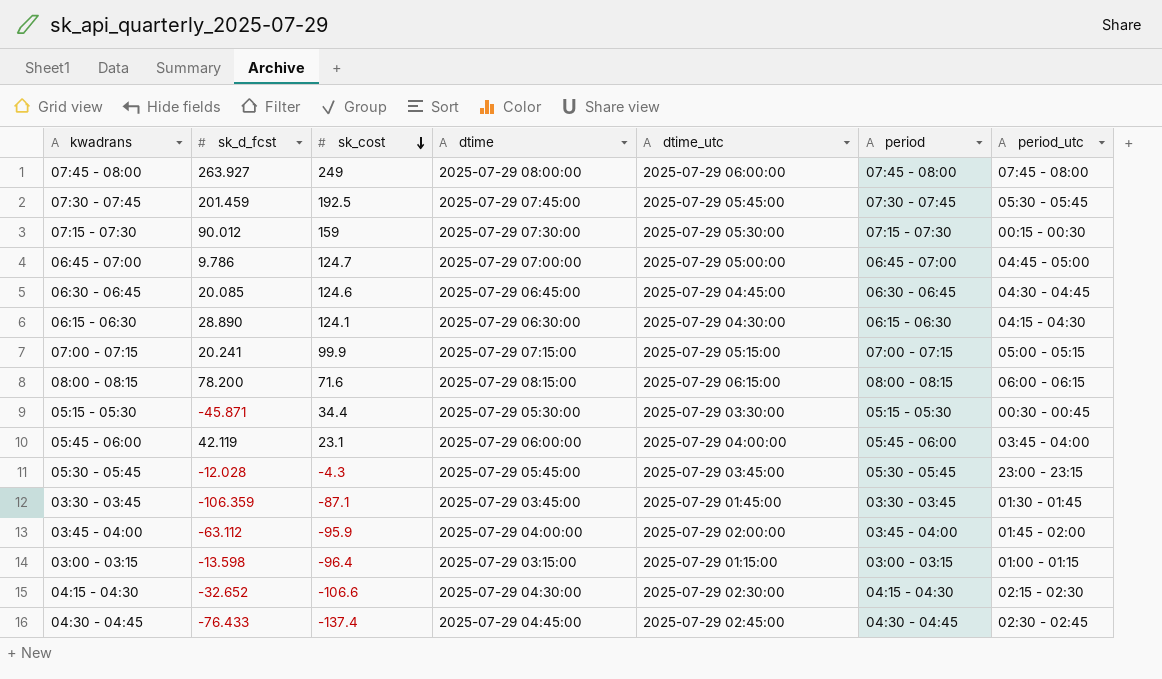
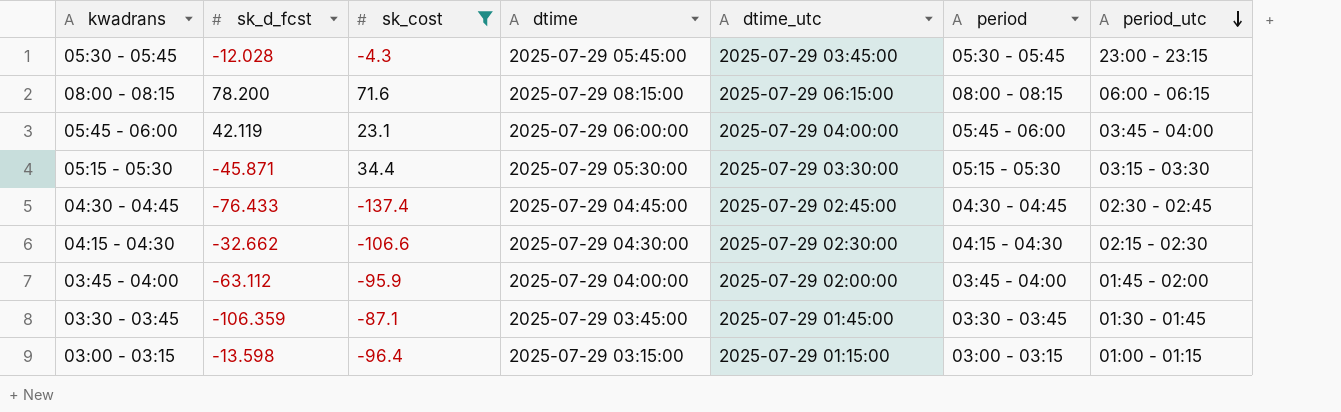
filter: none -> sk_cost <= 71.6
row order: sk_cost descending -> period_utc descending
05:15 - 05:30 | period_utc: 00:30 - 00:45 -> 03:15 - 03:30
04:15 - 04:30 | sk_d_fcst: -32.652 -> -32.662

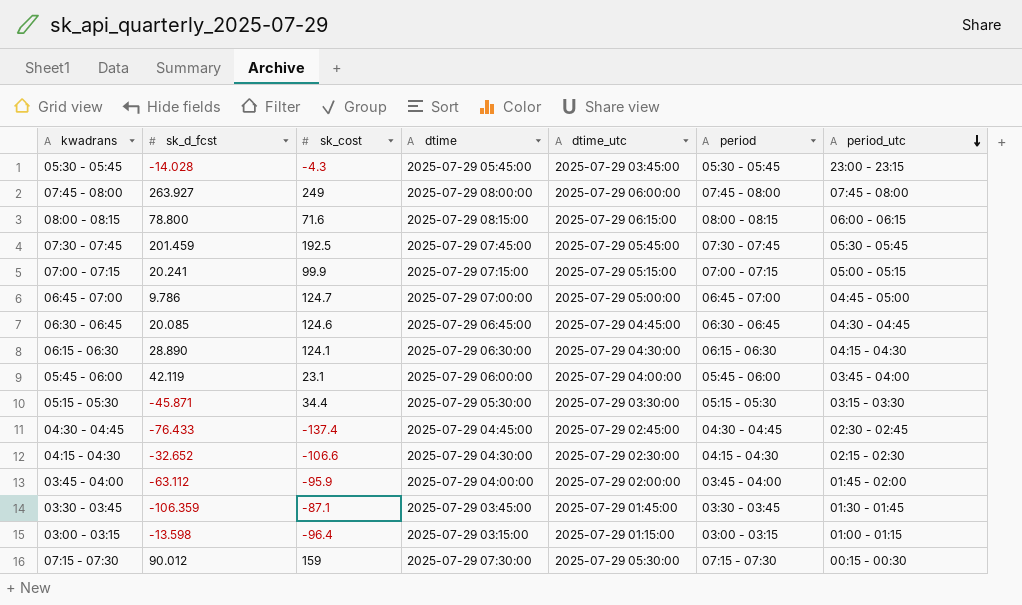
filter: sk_cost <= 71.6 -> none
05:30 - 05:45 | sk_d_fcst: -12.028 -> -14.028
08:00 - 08:15 | sk_d_fcst: 78.200 -> 78.800
04:15 - 04:30 | sk_d_fcst: -32.662 -> -32.652

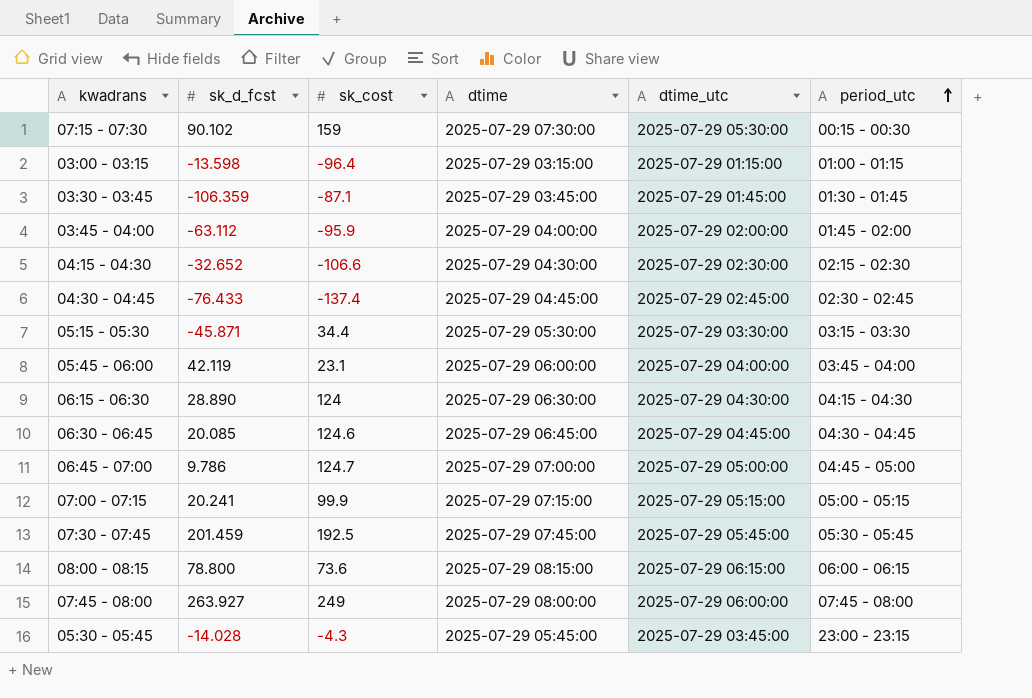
row order: period_utc descending -> period_utc ascending
column period | position: 6 -> none
07:15 - 07:30 | sk_d_fcst: 90.012 -> 90.102
06:15 - 06:30 | sk_cost: 124.1 -> 124
08:00 - 08:15 | sk_cost: 71.6 -> 73.6

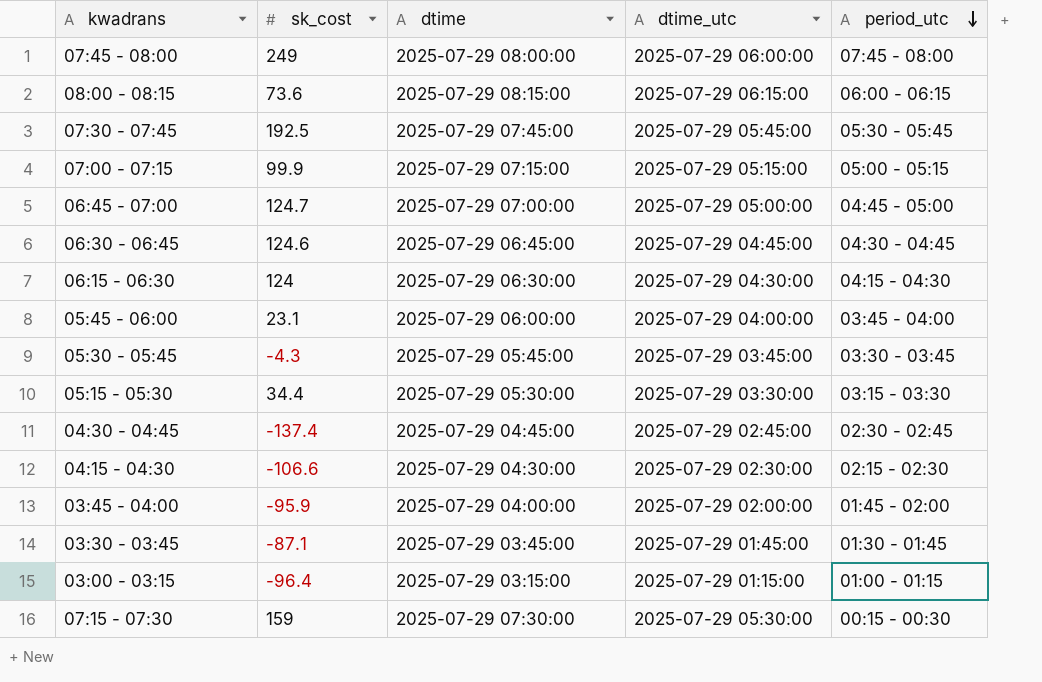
row order: period_utc ascending -> period_utc descending
column sk_d_fcst | position: 2 -> none
05:30 - 05:45 | period_utc: 23:00 - 23:15 -> 03:30 - 03:45

